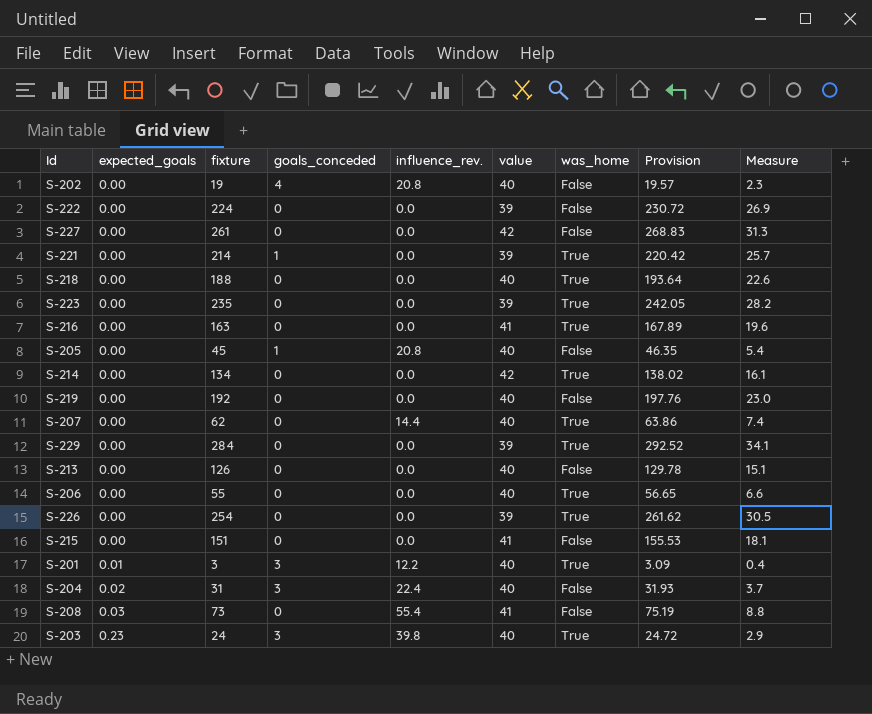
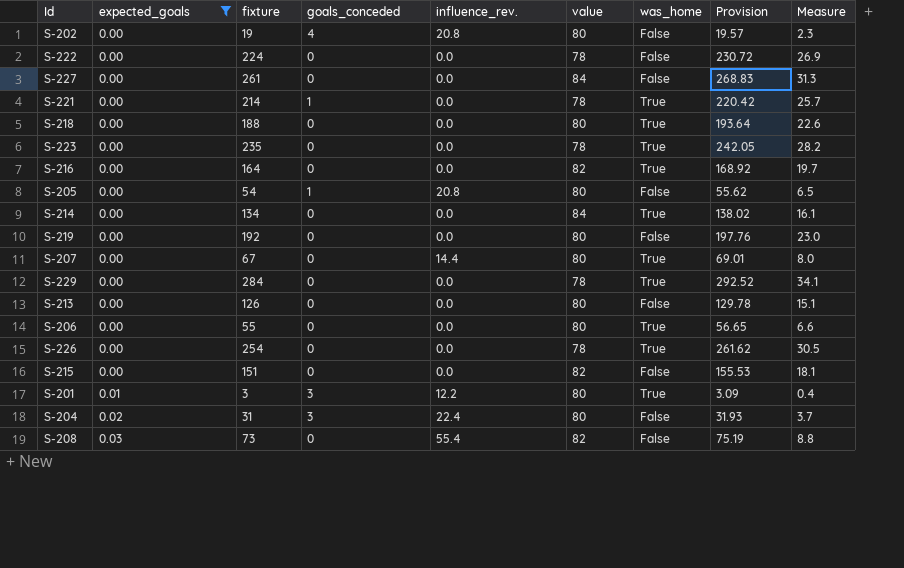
filter: none -> expected_goals != 0.23
S-202 | value: 40 -> 80
S-222 | value: 39 -> 78
S-227 | value: 42 -> 84
S-221 | value: 39 -> 78
S-218 | value: 40 -> 80
S-223 | value: 39 -> 78
S-216 | fixture: 163 -> 164
S-216 | value: 41 -> 82
S-216 | Provision: 167.89 -> 168.92
S-216 | Measure: 19.6 -> 19.7
S-205 | fixture: 45 -> 54
S-205 | value: 40 -> 80
S-205 | Provision: 46.35 -> 55.62
S-205 | Measure: 5.4 -> 6.5
S-214 | value: 42 -> 84
S-219 | value: 40 -> 80
S-207 | fixture: 62 -> 67
S-207 | value: 40 -> 80
S-207 | Provision: 63.86 -> 69.01
S-207 | Measure: 7.4 -> 8.0
S-229 | value: 39 -> 78
S-213 | value: 40 -> 80
S-206 | value: 40 -> 80
S-226 | value: 39 -> 78
S-215 | value: 41 -> 82
S-201 | value: 40 -> 80
S-204 | value: 40 -> 80
S-208 | value: 41 -> 82

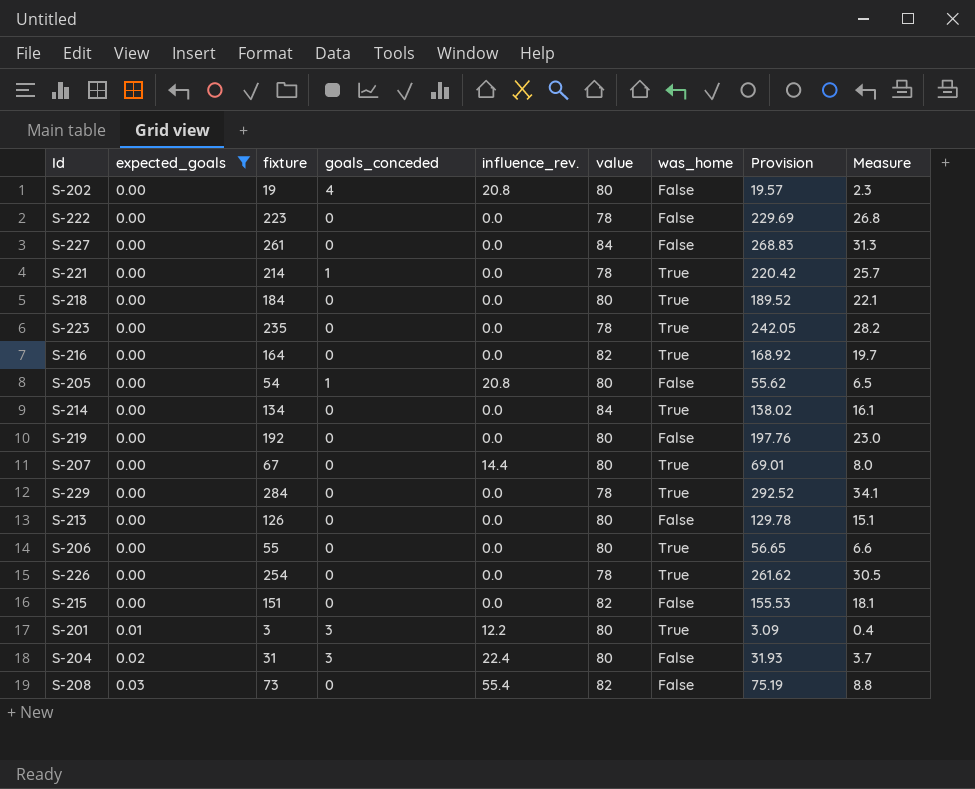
S-222 | fixture: 224 -> 223
S-222 | Provision: 230.72 -> 229.69
S-222 | Measure: 26.9 -> 26.8
S-218 | fixture: 188 -> 184
S-218 | Provision: 193.64 -> 189.52
S-218 | Measure: 22.6 -> 22.1

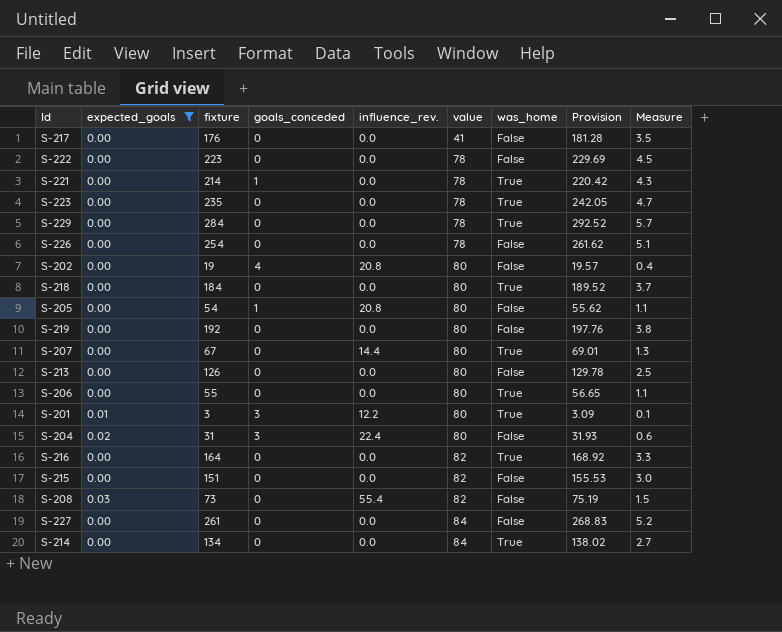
row order: expected_goals ascending -> value ascending
column Measure | formula: [fixture] * 0.12 -> [fixture] * 0.02
row S-217: none -> 0.00 | 176 | 0 | 0.0 | 41 | False | 181.28 | 3.5
S-226 | was_home: True -> False

